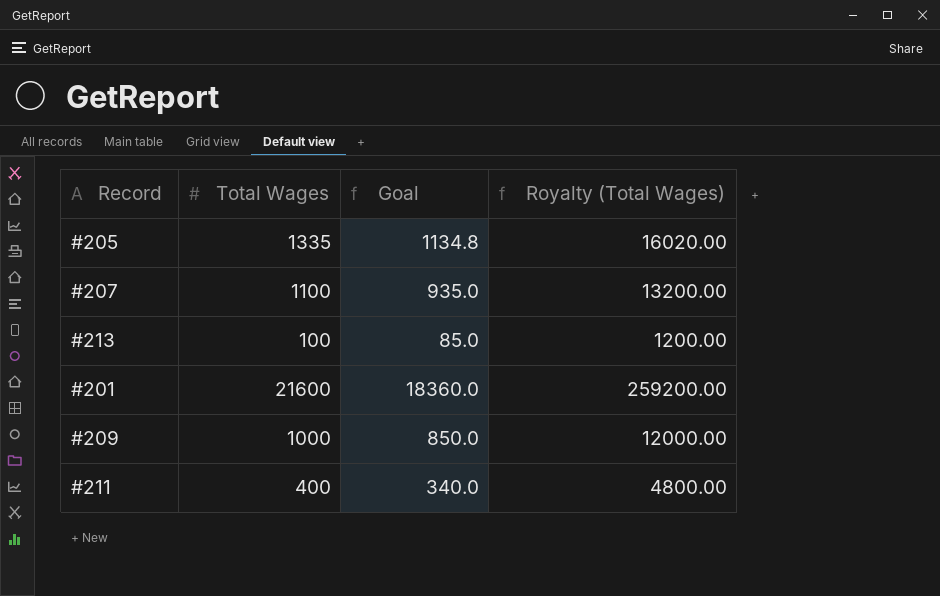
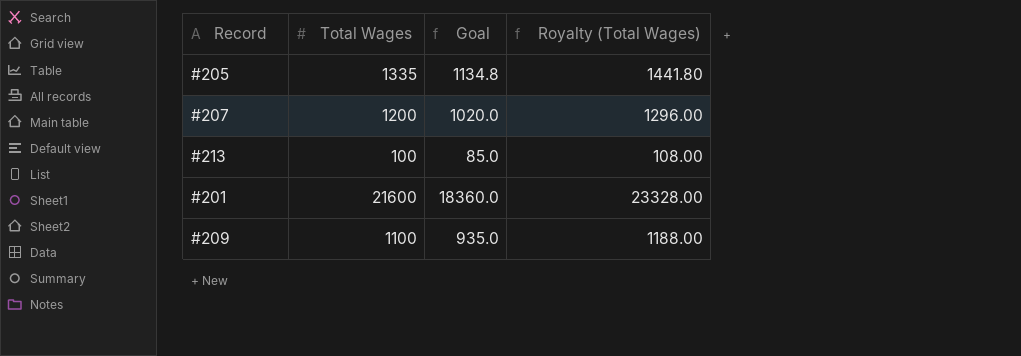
column Royalty (Total Wages) | formula: [Total Wages] * 12 -> [Total Wages] * 1.08
row #211: 400 | 340.0 | 4800.00 -> none
#207 | Total Wages: 1100 -> 1200
#207 | Goal: 935.0 -> 1020.0
#209 | Total Wages: 1000 -> 1100
#209 | Goal: 850.0 -> 935.0

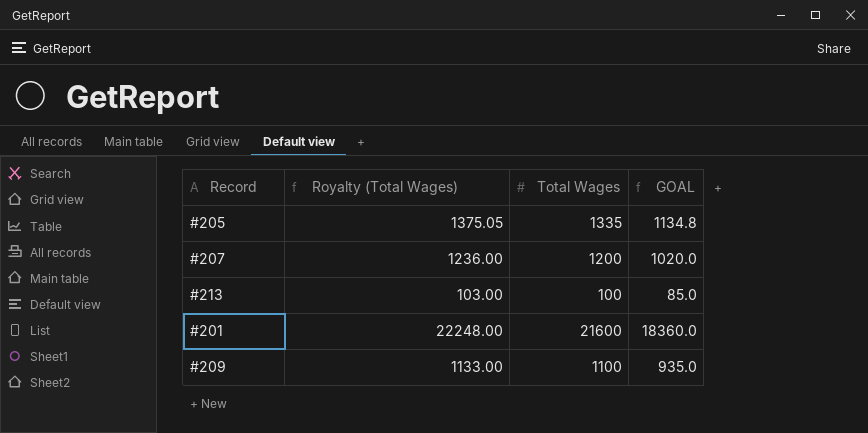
column Royalty (Total Wages) | formula: [Total Wages] * 1.08 -> [Total Wages] * 1.03
column Royalty (Total Wages) | position: 4 -> 2
column name: Goal -> GOAL

